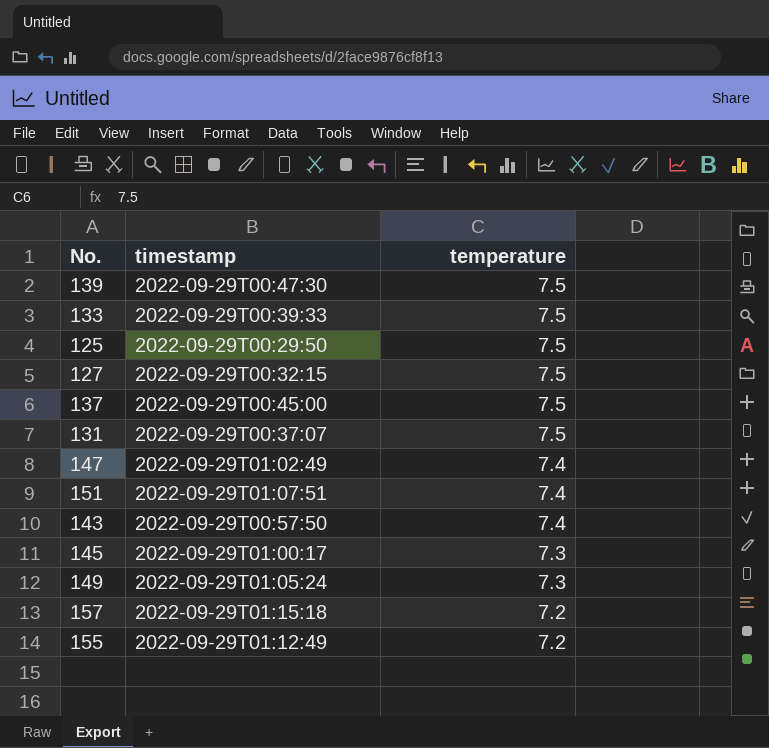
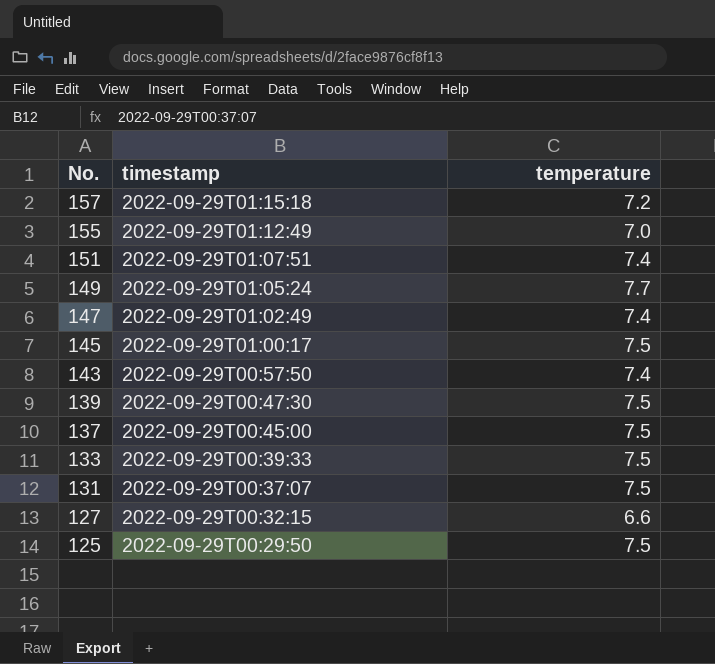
row order: temperature descending -> No. descending
155 | temperature: 7.2 -> 7.0
149 | temperature: 7.3 -> 7.7
145 | temperature: 7.3 -> 7.5
127 | temperature: 7.5 -> 6.6

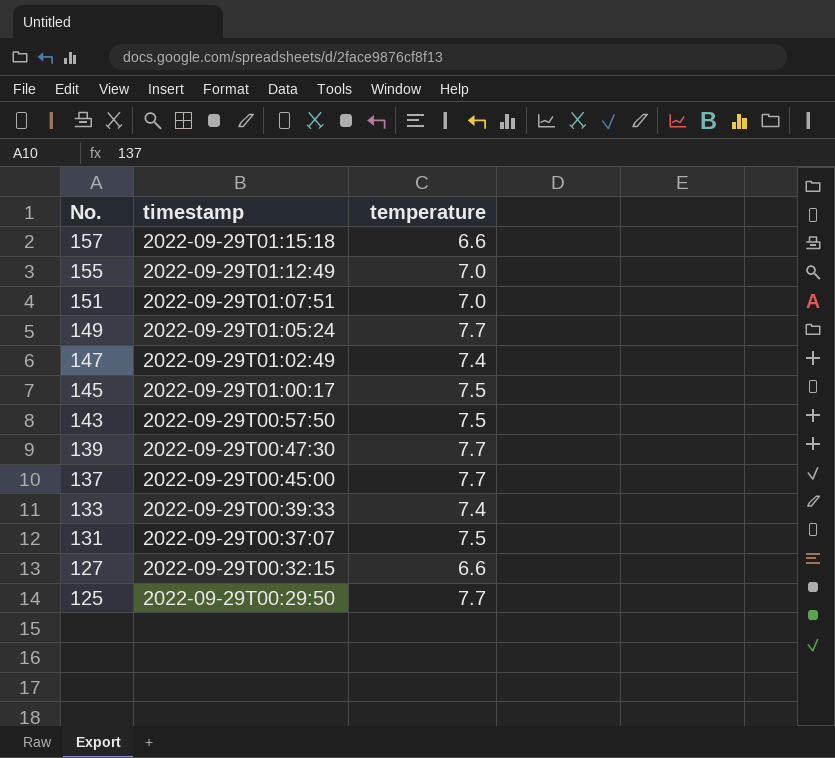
157 | temperature: 7.2 -> 6.6
151 | temperature: 7.4 -> 7.0
143 | temperature: 7.4 -> 7.5
139 | temperature: 7.5 -> 7.7
137 | temperature: 7.5 -> 7.7
133 | temperature: 7.5 -> 7.4
125 | temperature: 7.5 -> 7.7

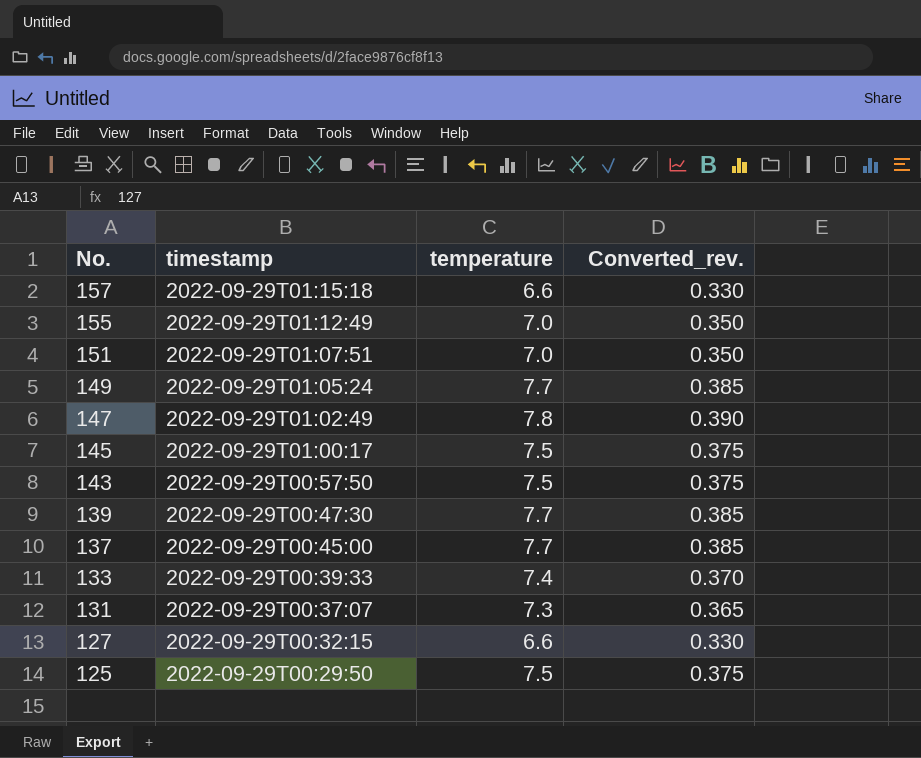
column Converted_rev. | formula: none -> [temperature] * 0.05
147 | temperature: 7.4 -> 7.8
131 | temperature: 7.5 -> 7.3
125 | temperature: 7.7 -> 7.5

